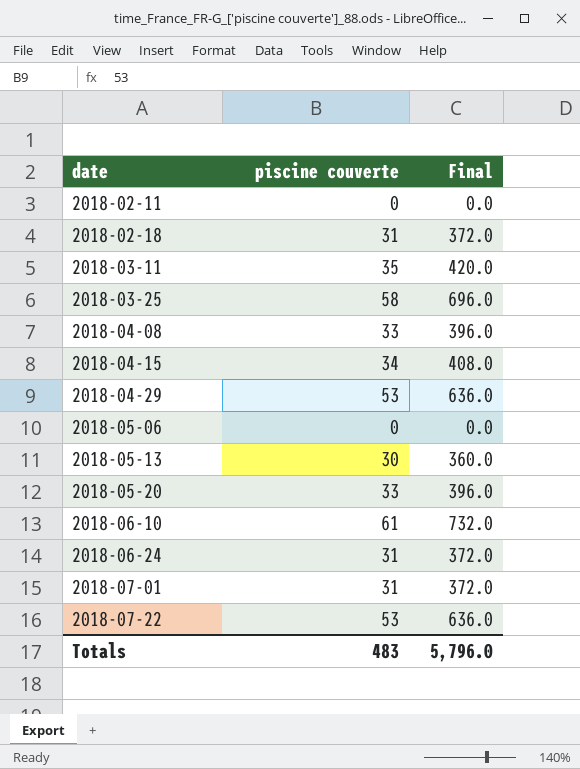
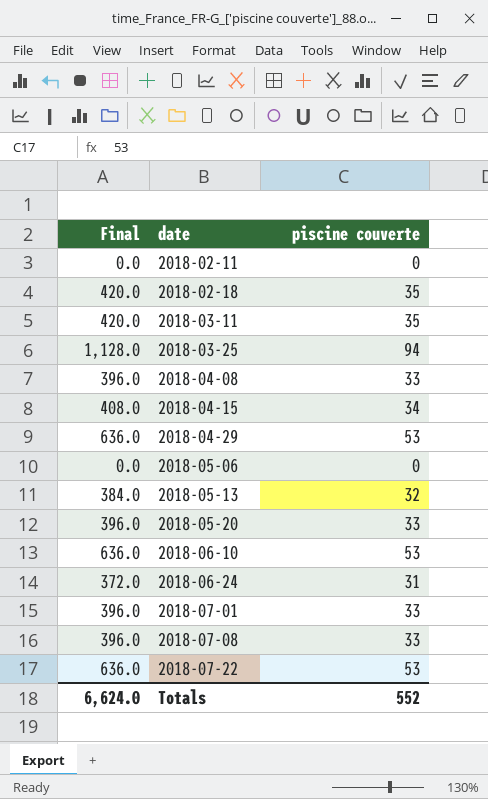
column Final | position: 3 -> 1
2018-02-18 | Final: 372.0 -> 420.0
2018-02-18 | piscine couverte: 31 -> 35
2018-03-25 | Final: 696.0 -> 1,128.0
2018-03-25 | piscine couverte: 58 -> 94
2018-05-13 | Final: 360.0 -> 384.0
2018-05-13 | piscine couverte: 30 -> 32
2018-06-10 | Final: 732.0 -> 636.0
2018-06-10 | piscine couverte: 61 -> 53
2018-07-01 | Final: 372.0 -> 396.0
2018-07-01 | piscine couverte: 31 -> 33
row 2018-07-08: none -> 396.0 | 33
Totals | Final: 5,796.0 -> 6,624.0
Totals | piscine couverte: 483 -> 552

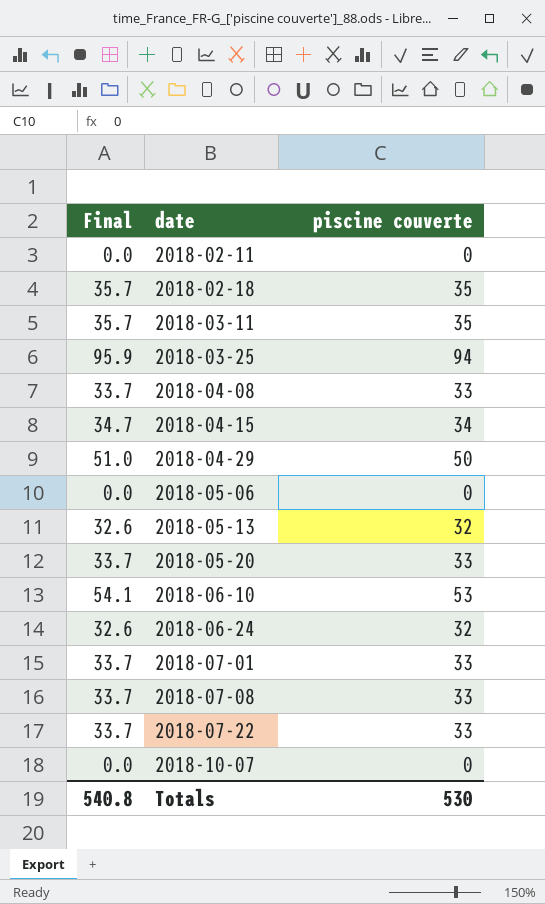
column Final | formula: [piscine couverte] * 12 -> [piscine couverte] * 1.02
2018-04-29 | piscine couverte: 53 -> 50
2018-06-24 | piscine couverte: 31 -> 32
2018-07-22 | piscine couverte: 53 -> 33
row 2018-10-07: none -> 0.0 | 0
Totals | Final: 6,624.0 -> 540.8
Totals | piscine couverte: 552 -> 530

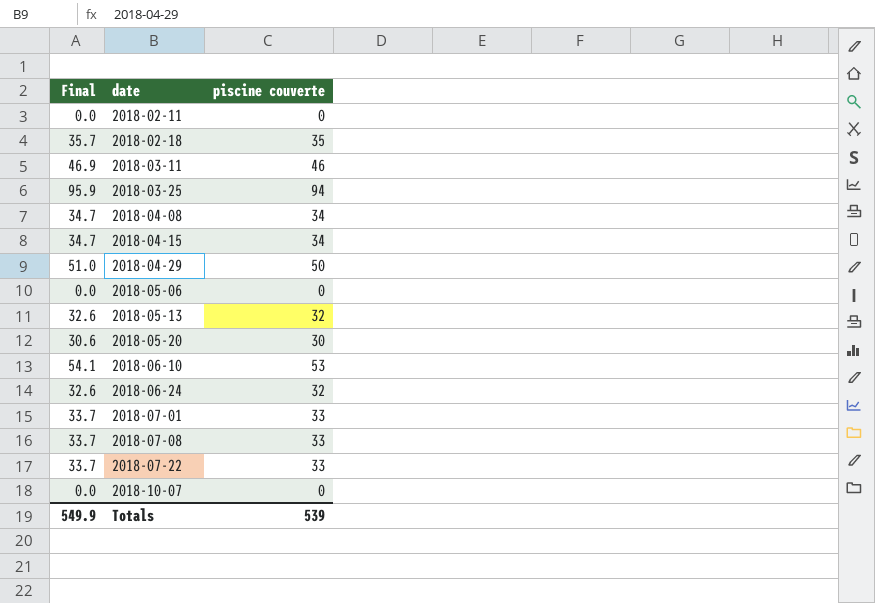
2018-03-11 | Final: 35.7 -> 46.9
2018-03-11 | piscine couverte: 35 -> 46
2018-04-08 | Final: 33.7 -> 34.7
2018-04-08 | piscine couverte: 33 -> 34
2018-05-20 | Final: 33.7 -> 30.6
2018-05-20 | piscine couverte: 33 -> 30
Totals | Final: 540.8 -> 549.9
Totals | piscine couverte: 530 -> 539

